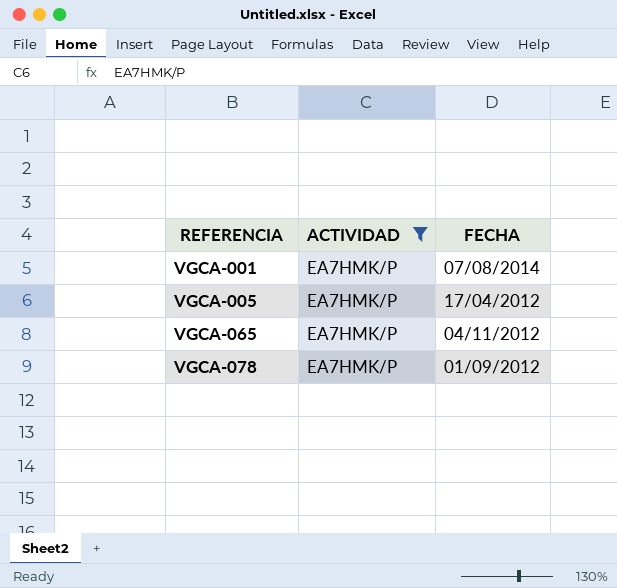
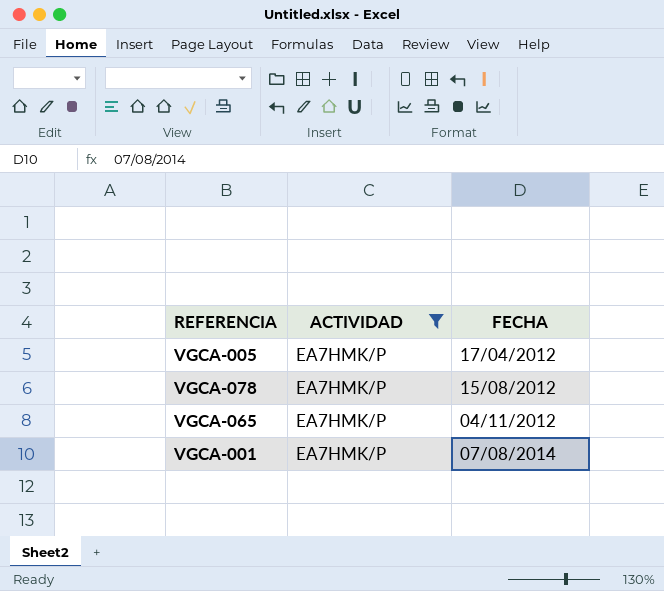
row order: REFERENCIA ascending -> FECHA ascending
VGCA-078 | FECHA: 01/09/2012 -> 15/08/2012

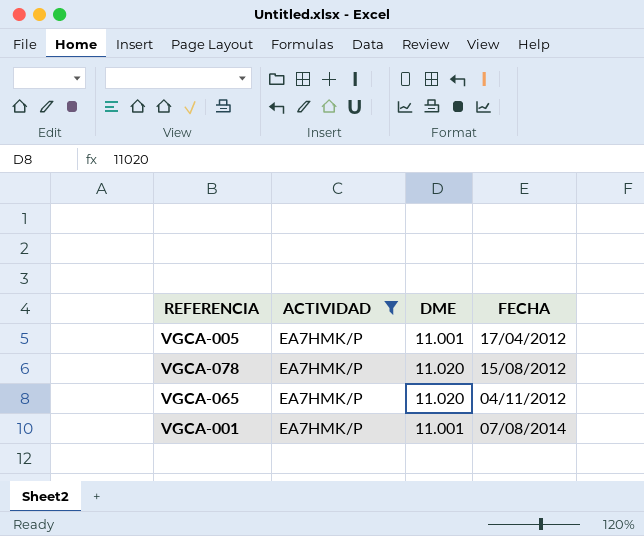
column DME | position: none -> 3

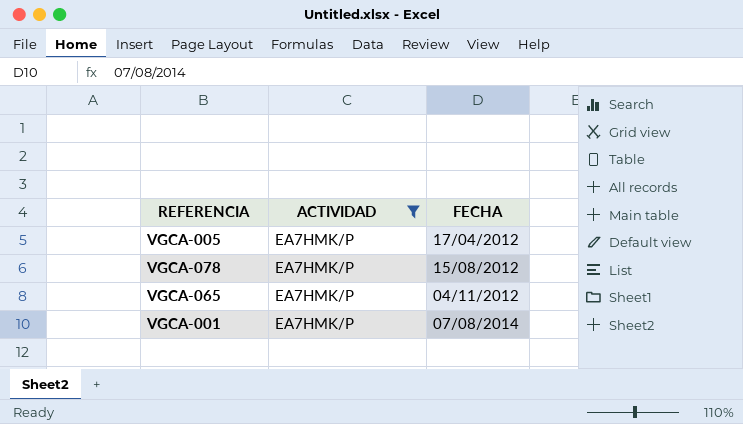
column DME | position: 3 -> none

